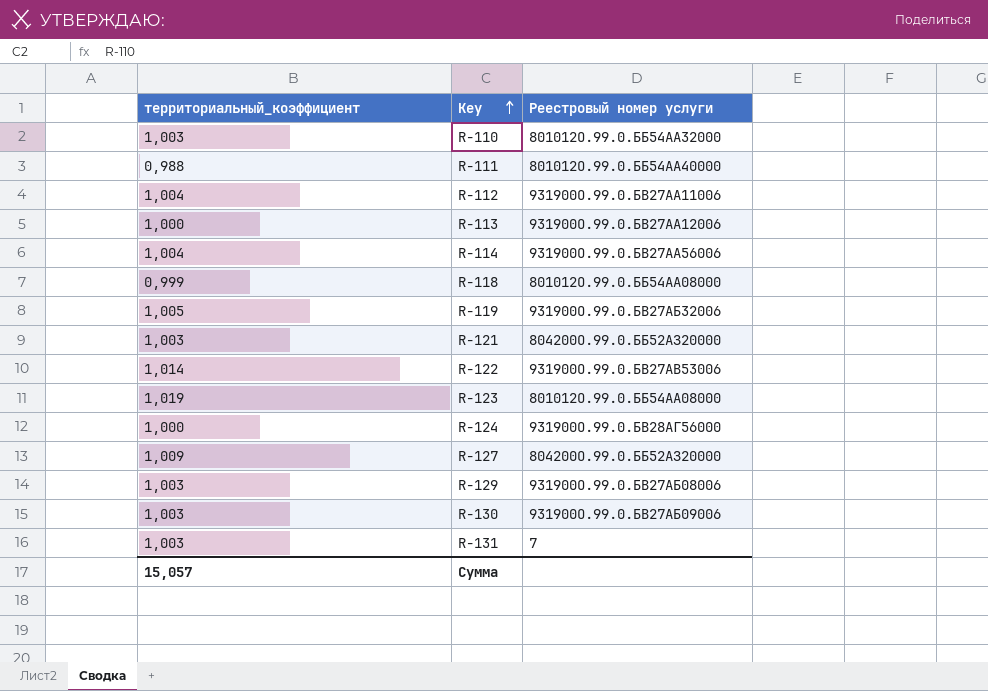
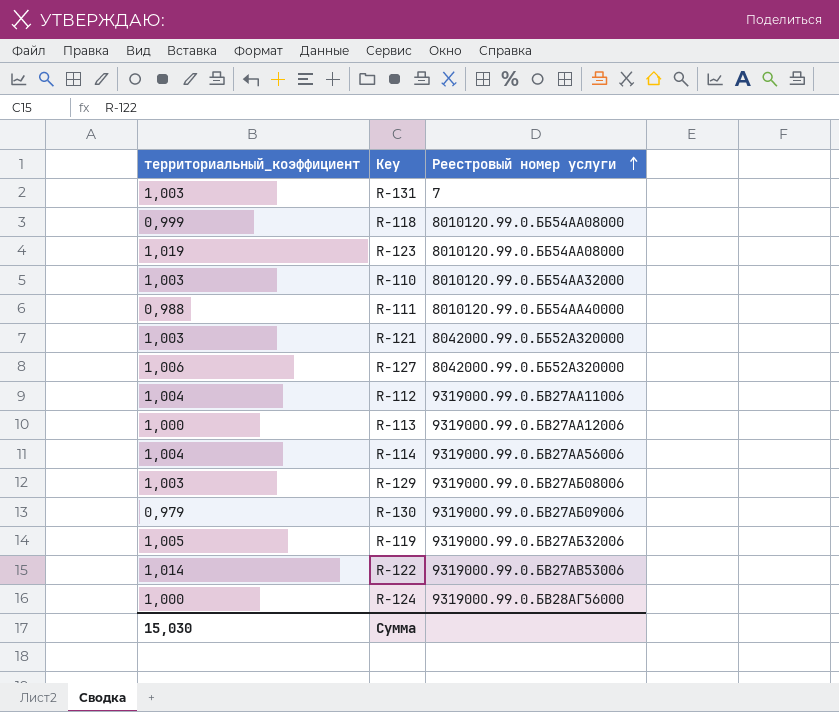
row order: Key ascending -> Реестровый номер услуги ascending
R-127 | территориальный_коэффициент: 1,009 -> 1,006
R-130 | территориальный_коэффициент: 1,003 -> 0,979
Сумма | территориальный_коэффициент: 15,057 -> 15,030

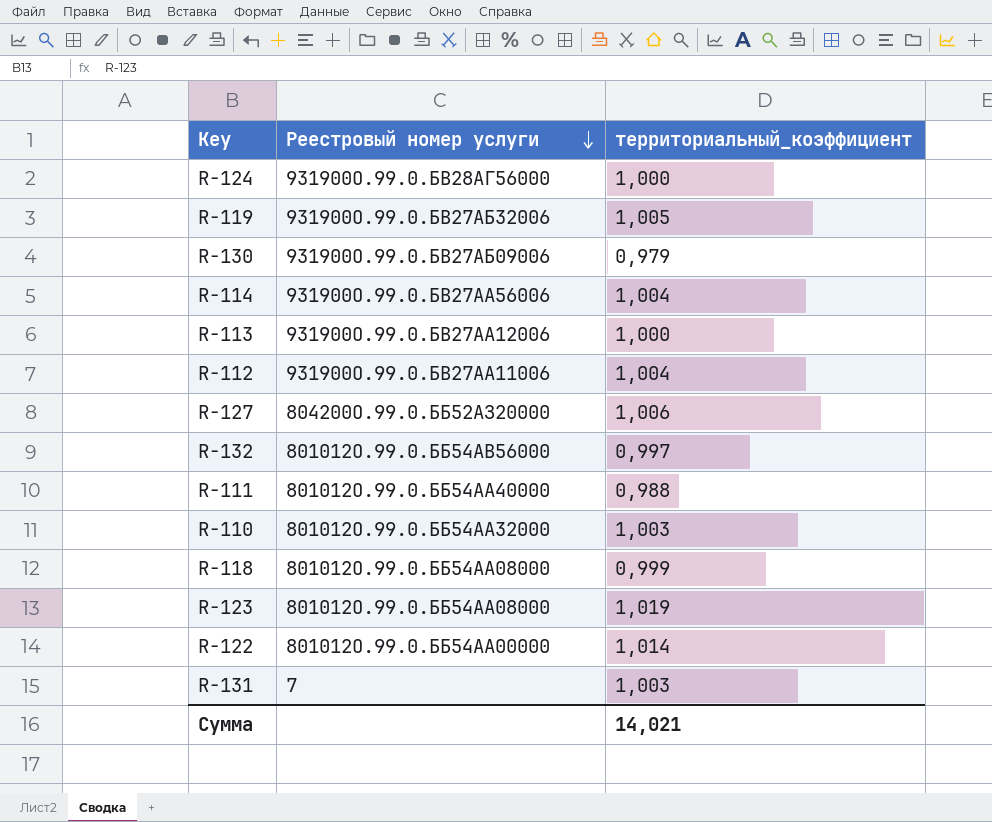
row order: Реестровый номер услуги ascending -> Реестровый номер услуги descending
column территориальный_коэффициент | position: 1 -> 3
row R-121: 1,003 | 804200О.99.0.ББ52АЗ20000 -> none
row R-129: 1,003 | 931900О.99.0.БВ27АБ08006 -> none
row R-132: none -> 801012О.99.0.ББ54АВ56000 | 0,997
R-122 | Реестровый номер услуги: 931900О.99.0.БВ27АВ53006 -> 801012О.99.0.ББ54АА00000
Сумма | территориальный_коэффициент: 15,030 -> 14,021

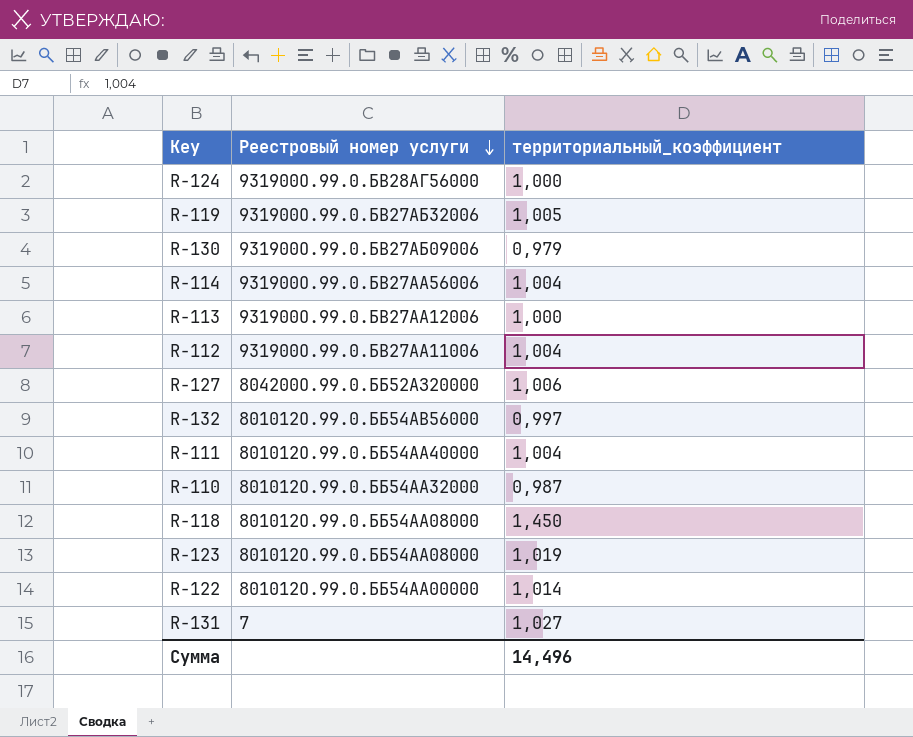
R-111 | территориальный_коэффициент: 0,988 -> 1,004
R-110 | территориальный_коэффициент: 1,003 -> 0,987
R-118 | территориальный_коэффициент: 0,999 -> 1,450
R-131 | территориальный_коэффициент: 1,003 -> 1,027
Сумма | территориальный_коэффициент: 14,021 -> 14,496

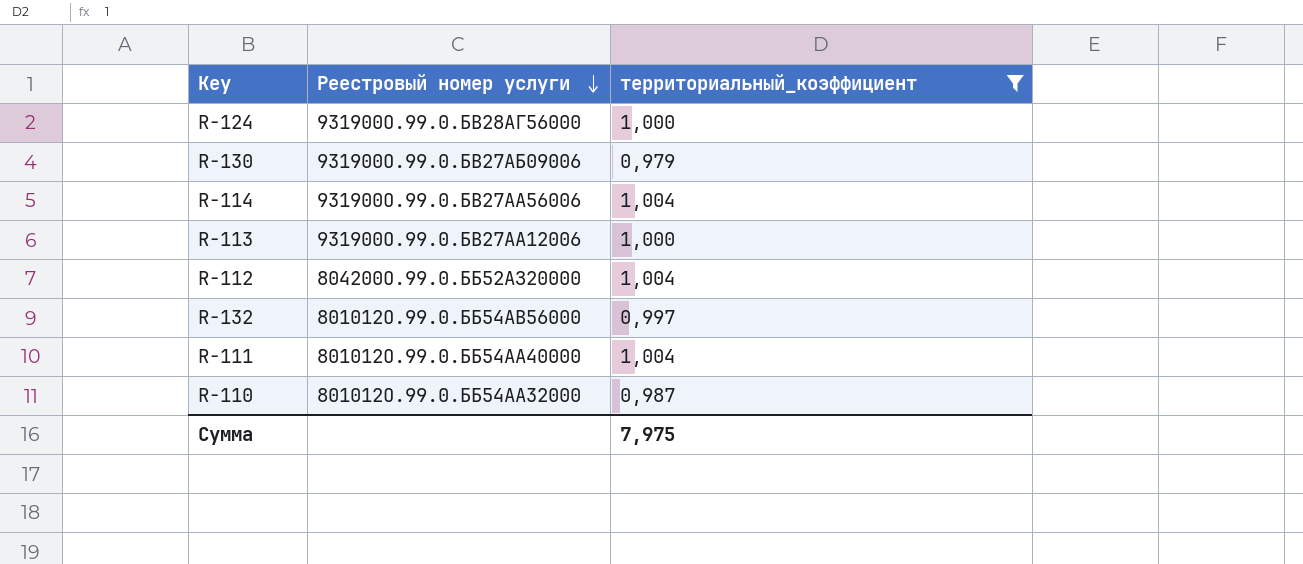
filter: none -> территориальный_коэффициент <= 1,004
R-112 | Реестровый номер услуги: 931900О.99.0.БВ27АА11006 -> 804200О.99.0.ББ52АЗ20000
Сумма | территориальный_коэффициент: 14,496 -> 7,975

